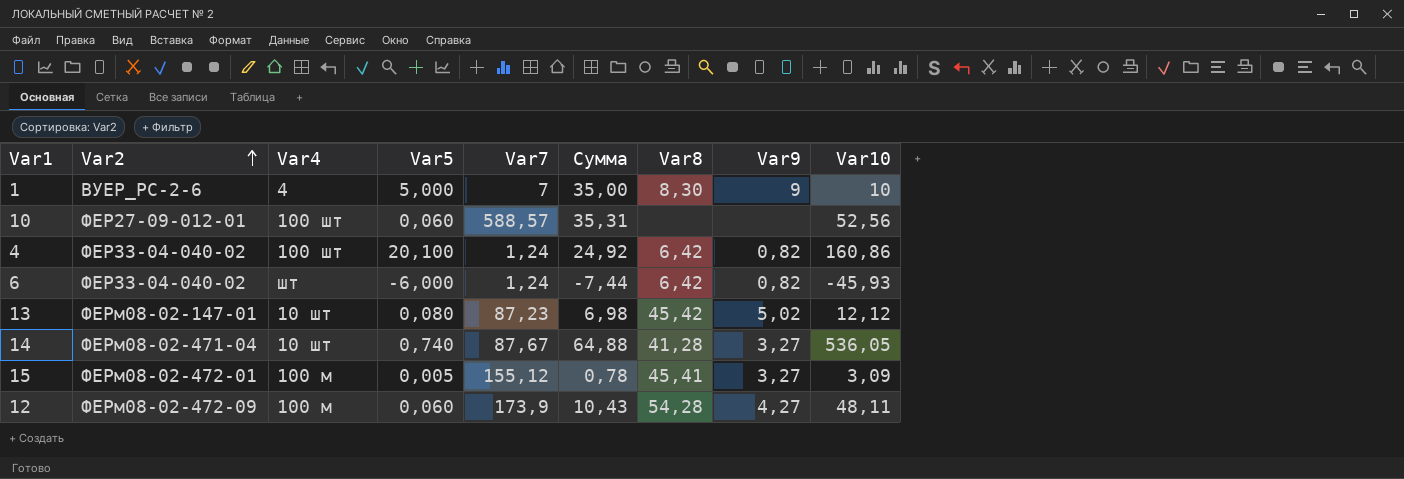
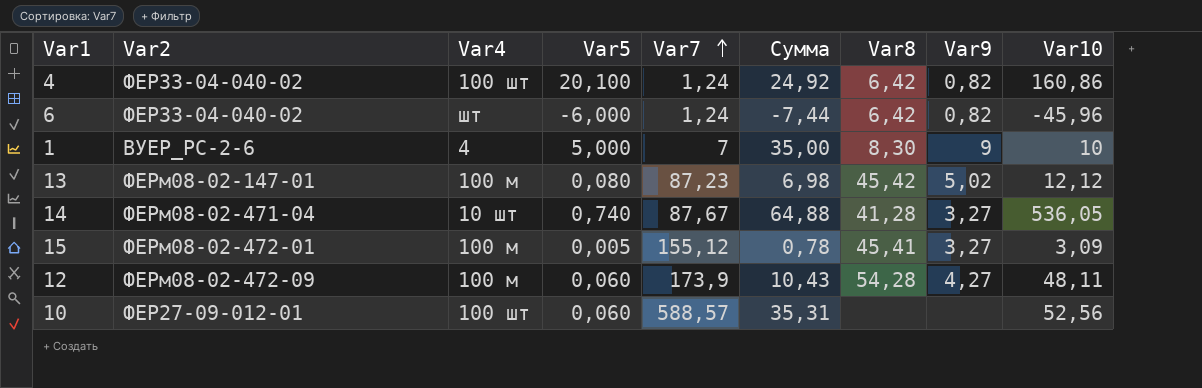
row order: Var2 ascending -> Var7 ascending
6 | Var10: -45,93 -> -45,96
13 | Var4: 10 шт -> 100 м

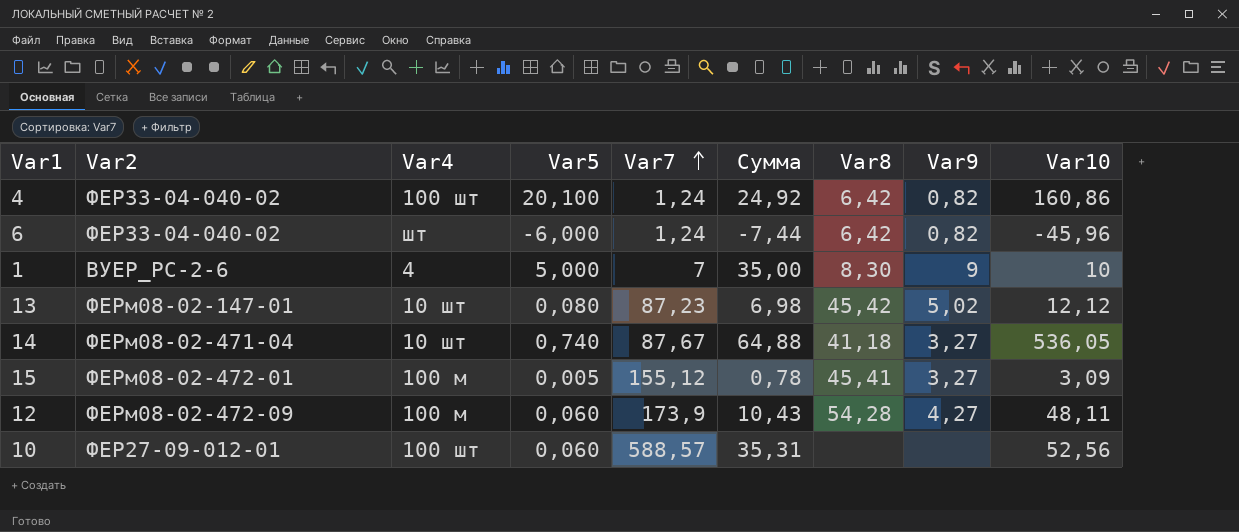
13 | Var4: 100 м -> 10 шт
14 | Var8: 41,28 -> 41,18

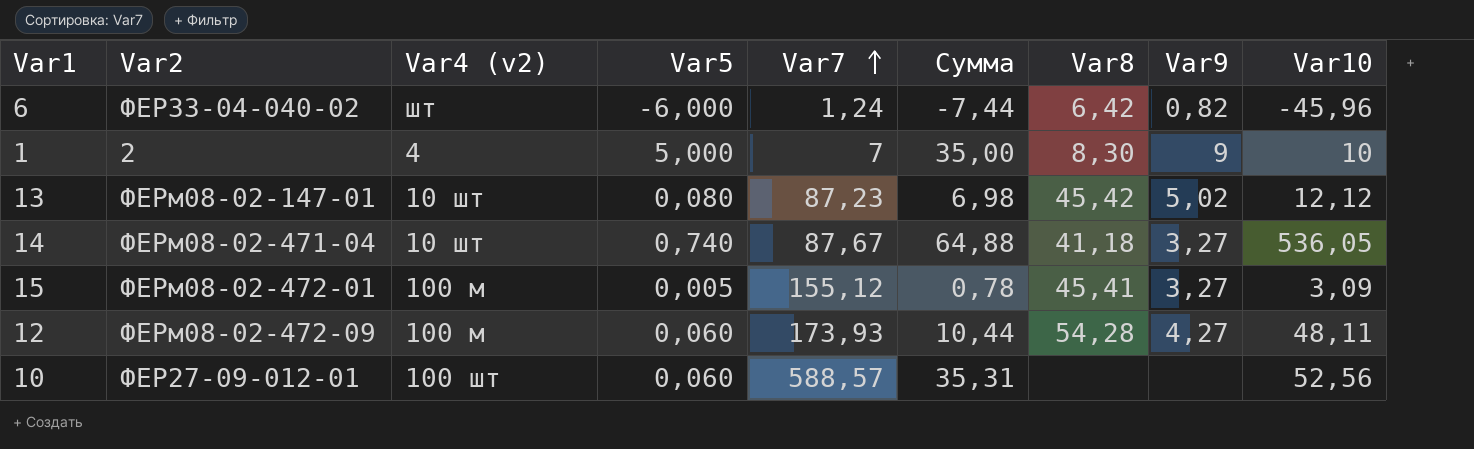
column name: Var4 -> Var4 (v2)
row 4: ФЕР33-04-040-02 | 100 шт | 20,100 | 1,24 | 24,92 | 6,42 | 0,82 | 160,86 -> none
1 | Var2: ВУЕР_РС-2-6 -> 2
12 | Var7: 173,9 -> 173,93
12 | Сумма: 10,43 -> 10,44

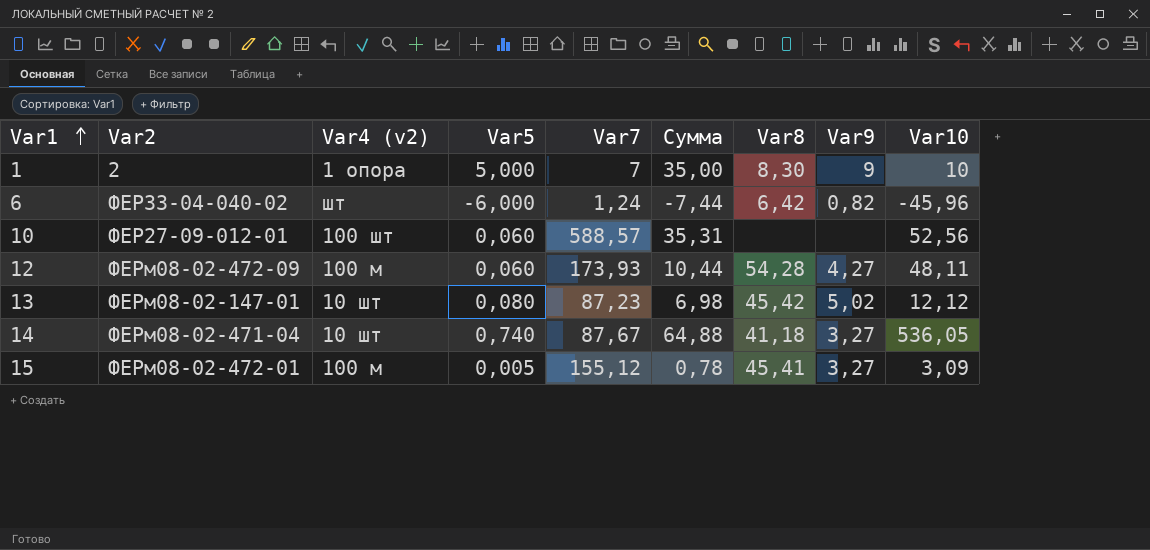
row order: Var7 ascending -> Var1 ascending
1 | Var4 (v2): 4 -> 1 опора

